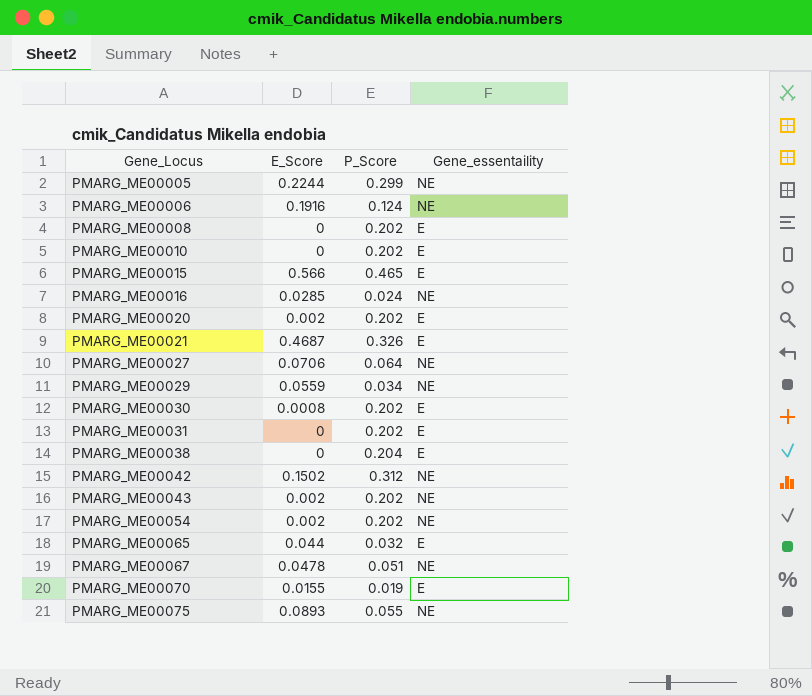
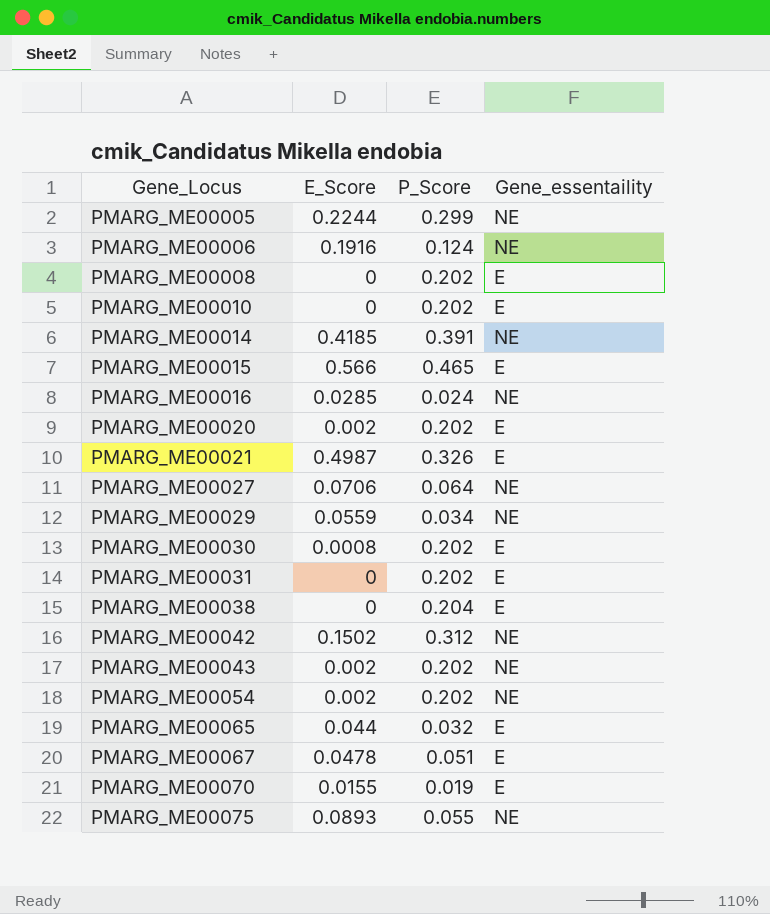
row PMARG_ME00014: none -> 0.4185 | 0.391 | NE
PMARG_ME00021 | E_Score: 0.4687 -> 0.4987
PMARG_ME00067 | Gene_essentaility: NE -> E

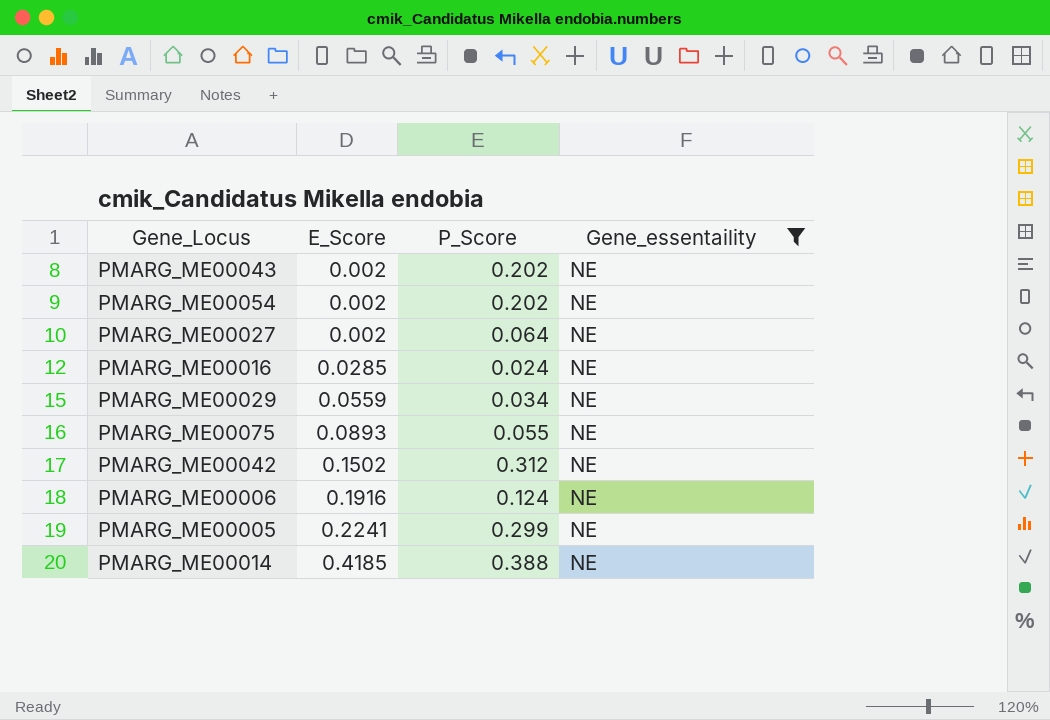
filter: none -> Gene_essentaility = NE
row order: Gene_Locus ascending -> E_Score ascending
PMARG_ME00027 | E_Score: 0.0706 -> 0.002
PMARG_ME00005 | E_Score: 0.2244 -> 0.2241
PMARG_ME00014 | P_Score: 0.391 -> 0.388

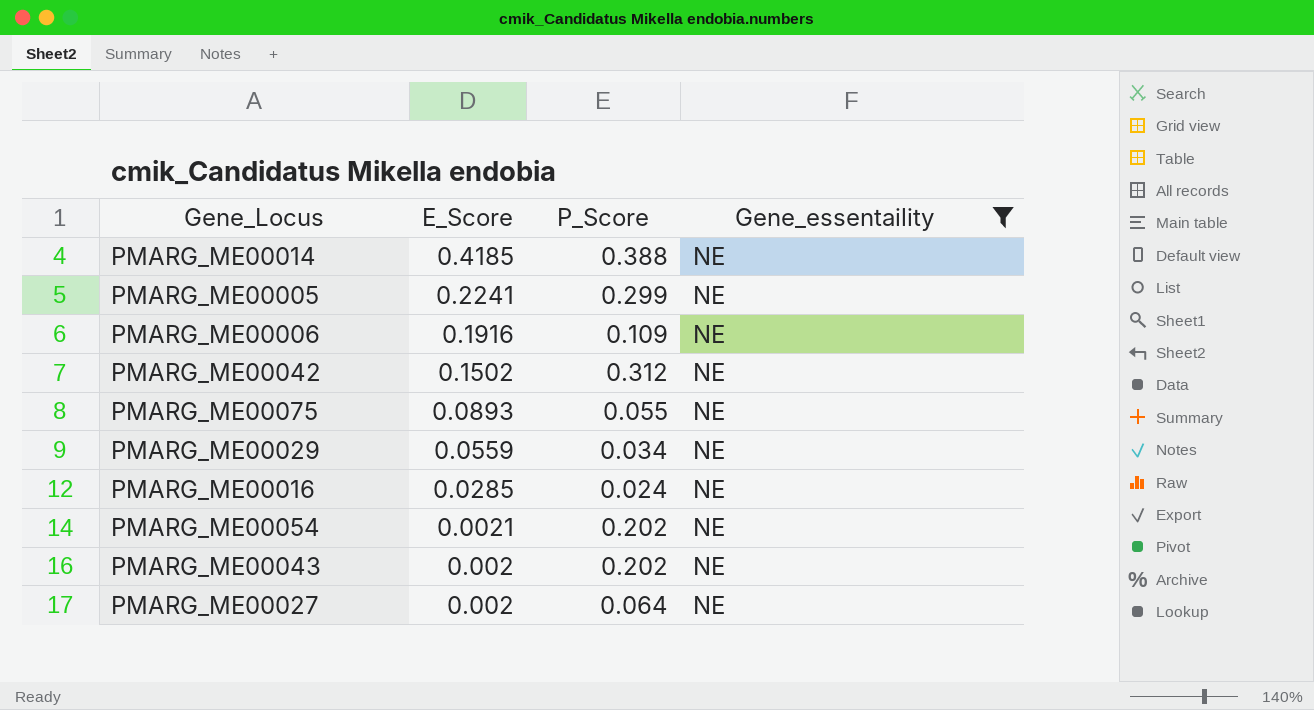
row order: E_Score ascending -> E_Score descending
PMARG_ME00006 | P_Score: 0.124 -> 0.109
PMARG_ME00054 | E_Score: 0.002 -> 0.0021

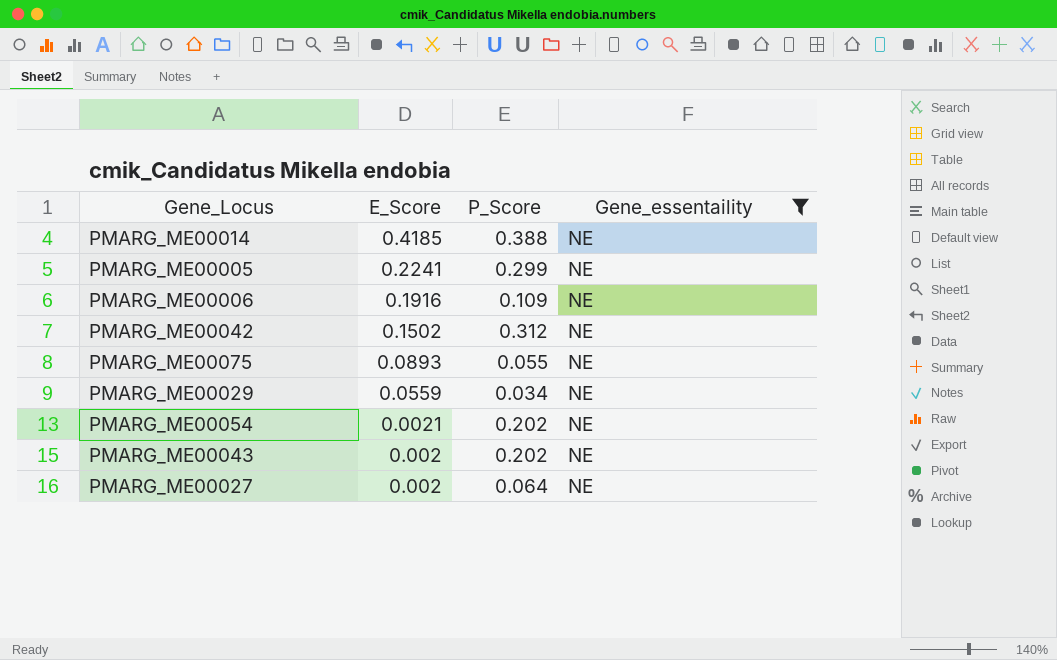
row PMARG_ME00016: 0.0285 | 0.024 | NE -> none

